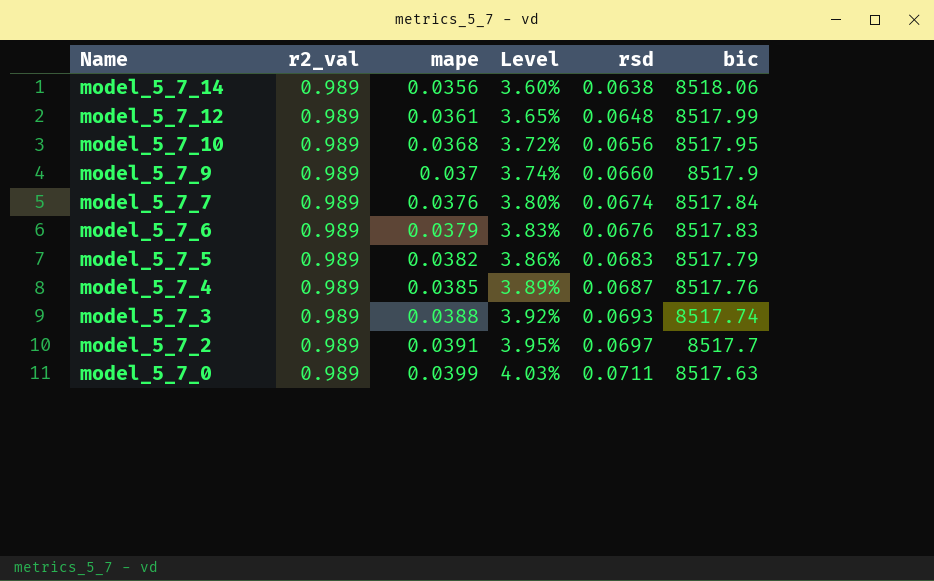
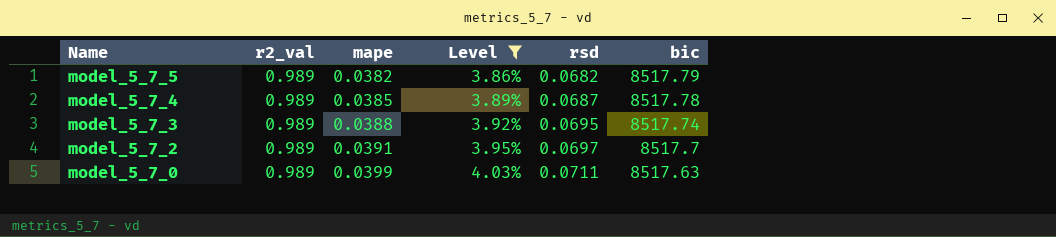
filter: none -> Level >= 3.86%
model_5_7_5 | rsd: 0.0683 -> 0.0682
model_5_7_4 | bic: 8517.76 -> 8517.78
model_5_7_3 | rsd: 0.0693 -> 0.0695

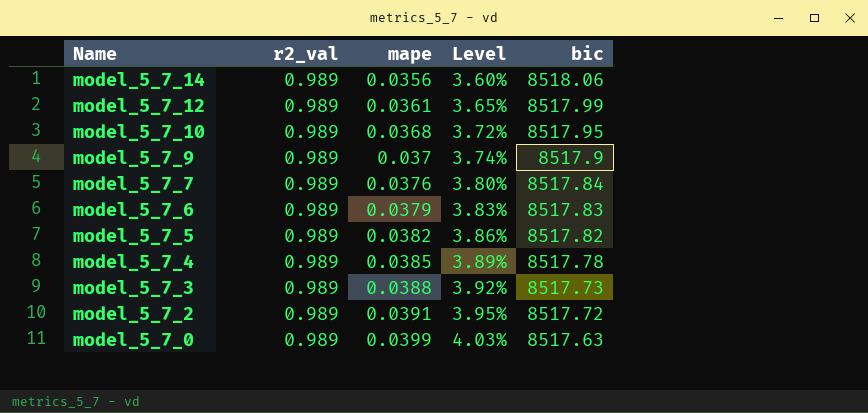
filter: Level >= 3.86% -> none
column rsd | position: 5 -> none
model_5_7_5 | bic: 8517.79 -> 8517.82
model_5_7_3 | bic: 8517.74 -> 8517.73
model_5_7_2 | bic: 8517.7 -> 8517.72

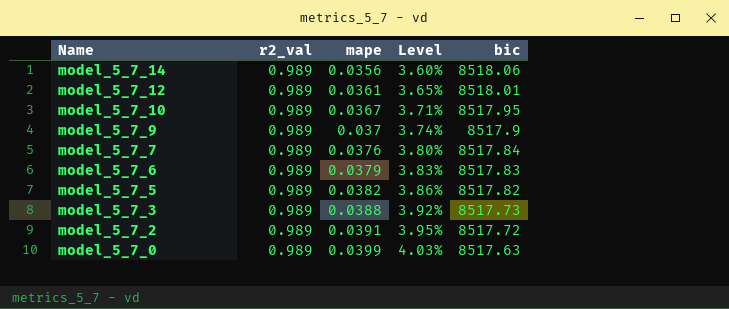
row model_5_7_4: 0.989 | 0.0385 | 3.89% | 8517.78 -> none
model_5_7_12 | bic: 8517.99 -> 8518.01
model_5_7_10 | mape: 0.0368 -> 0.0367
model_5_7_10 | Level: 3.72% -> 3.71%

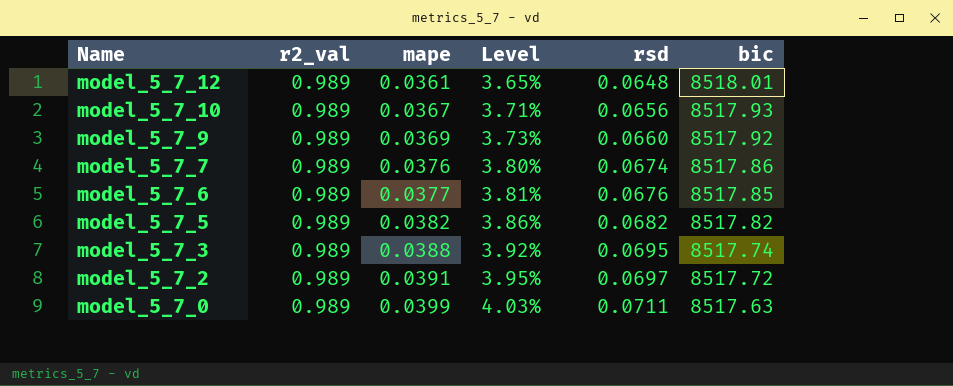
column rsd | position: none -> 5
row model_5_7_14: 0.989 | 0.0356 | 3.60% | 8518.06 -> none
model_5_7_10 | bic: 8517.95 -> 8517.93
model_5_7_9 | mape: 0.037 -> 0.0369
model_5_7_9 | Level: 3.74% -> 3.73%
model_5_7_9 | bic: 8517.9 -> 8517.92
model_5_7_7 | bic: 8517.84 -> 8517.86
model_5_7_6 | mape: 0.0379 -> 0.0377
model_5_7_6 | Level: 3.83% -> 3.81%
model_5_7_6 | bic: 8517.83 -> 8517.85
model_5_7_3 | bic: 8517.73 -> 8517.74

